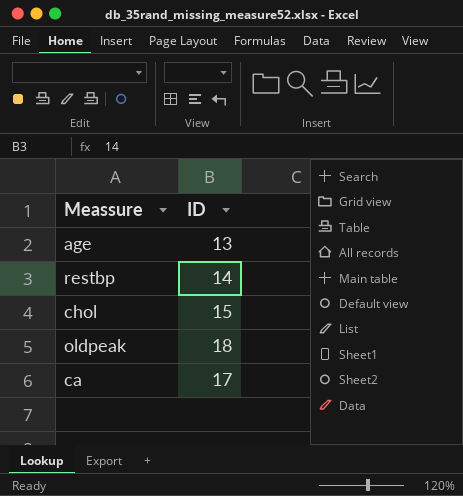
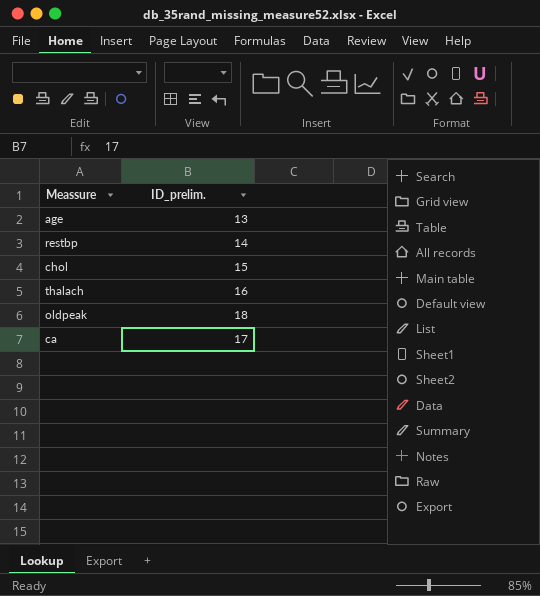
column name: ID -> ID_prelim.
row thalach: none -> 16

